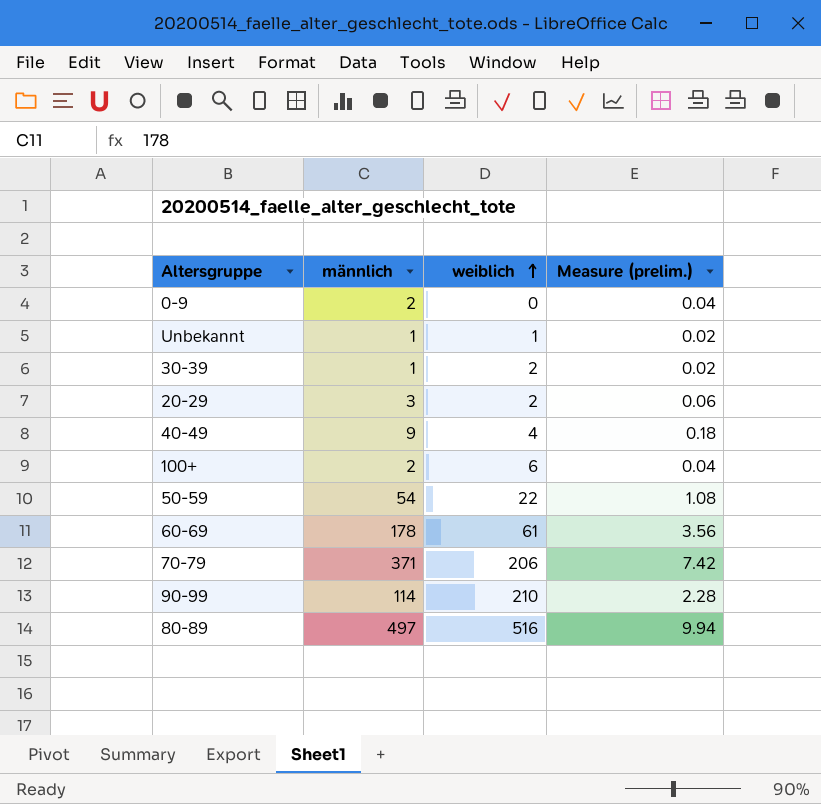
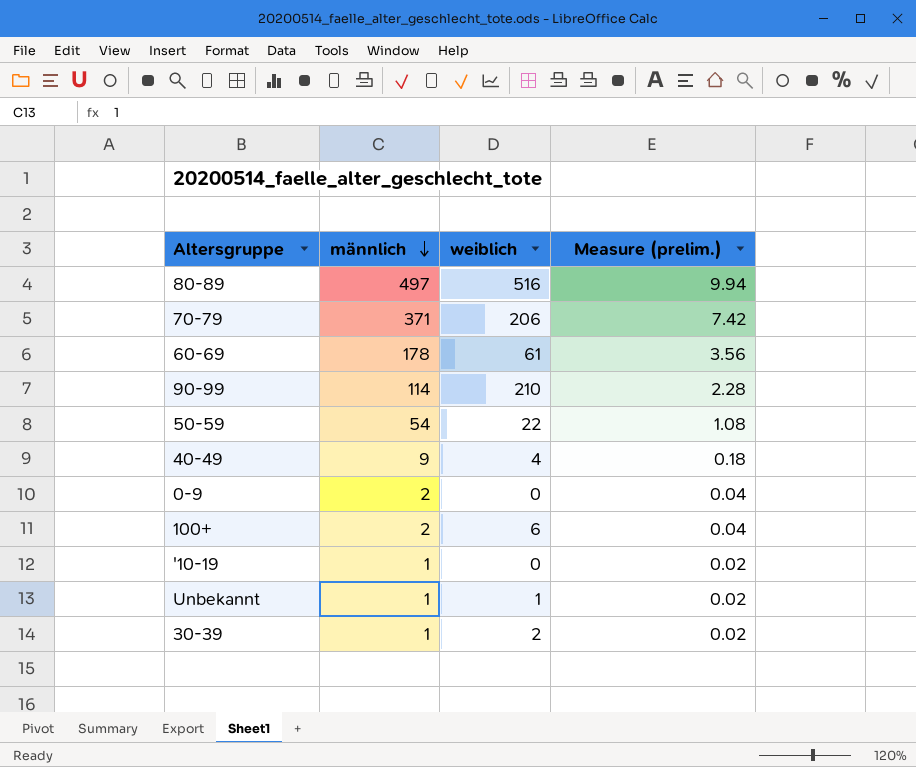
row order: weiblich ascending -> männlich descending
row 20-29: 3 | 2 | 0.06 -> none
row '10-19: none -> 1 | 0 | 0.02

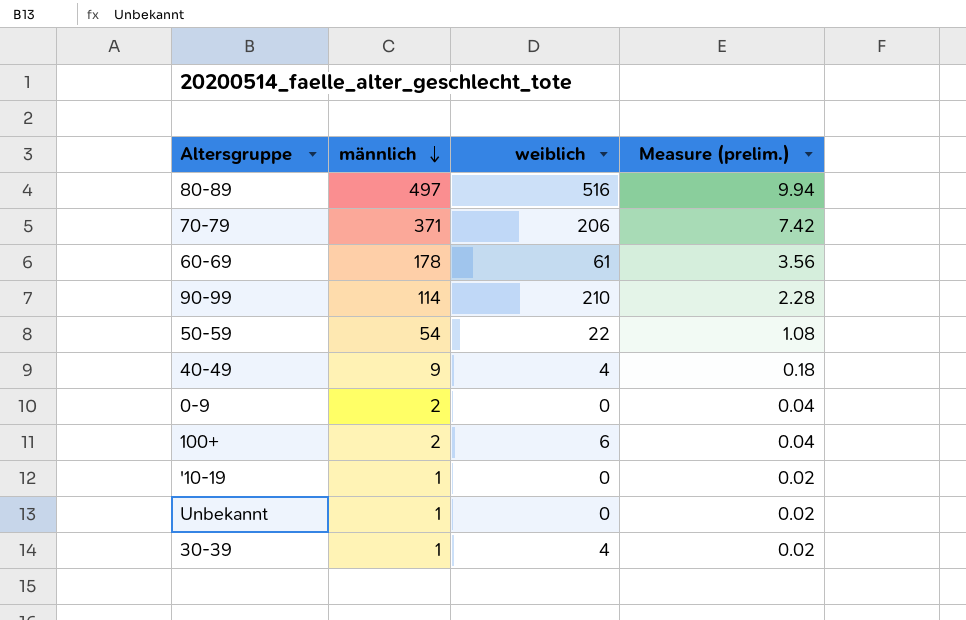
Unbekannt | weiblich: 1 -> 0
30-39 | weiblich: 2 -> 4

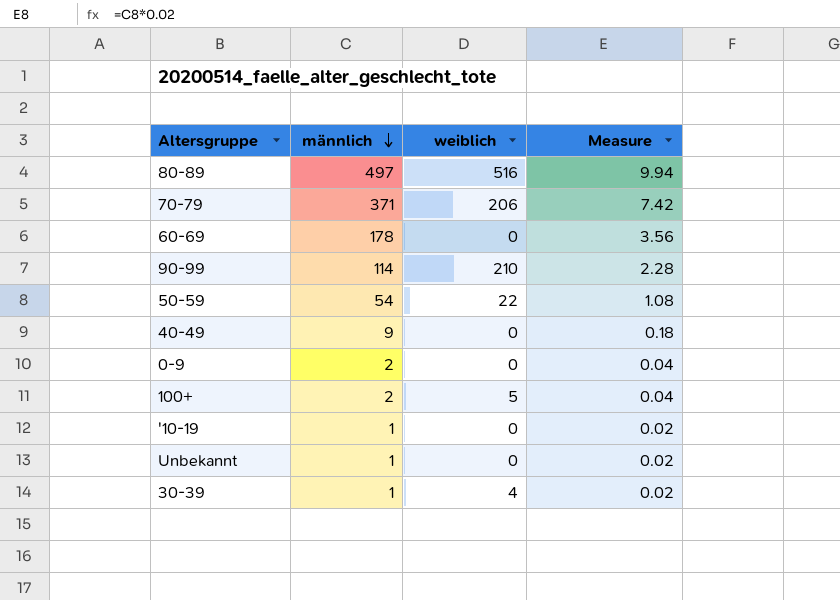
column name: Measure (prelim.) -> Measure
60-69 | weiblich: 61 -> 0
40-49 | weiblich: 4 -> 0
100+ | weiblich: 6 -> 5

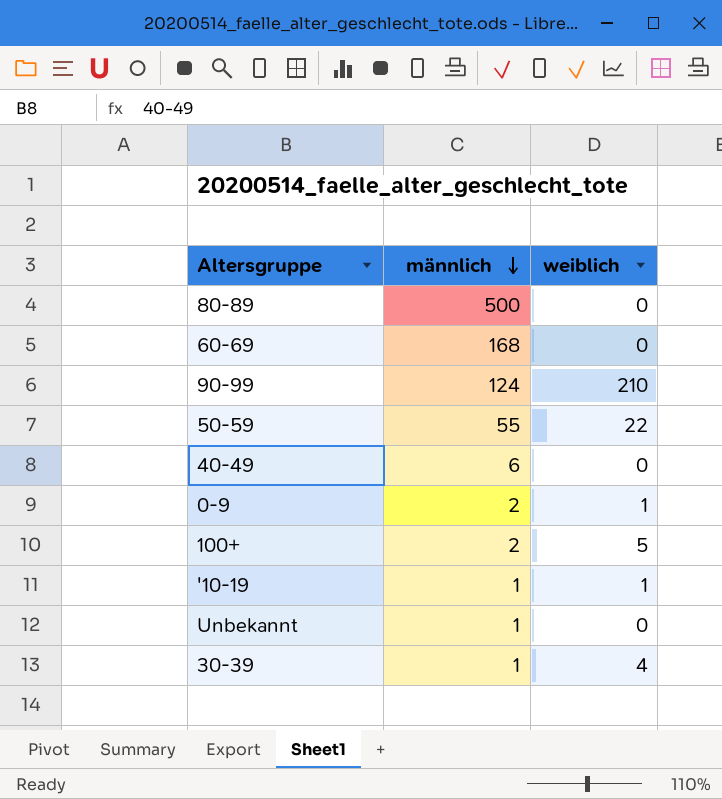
column Measure | formula: [männlich] * 0.02 -> none
row 70-79: 371 | 206 | 7.42 -> none
80-89 | männlich: 497 -> 500
80-89 | weiblich: 516 -> 0
60-69 | männlich: 178 -> 168
90-99 | männlich: 114 -> 124
50-59 | männlich: 54 -> 55
40-49 | männlich: 9 -> 6
0-9 | weiblich: 0 -> 1
'10-19 | weiblich: 0 -> 1

